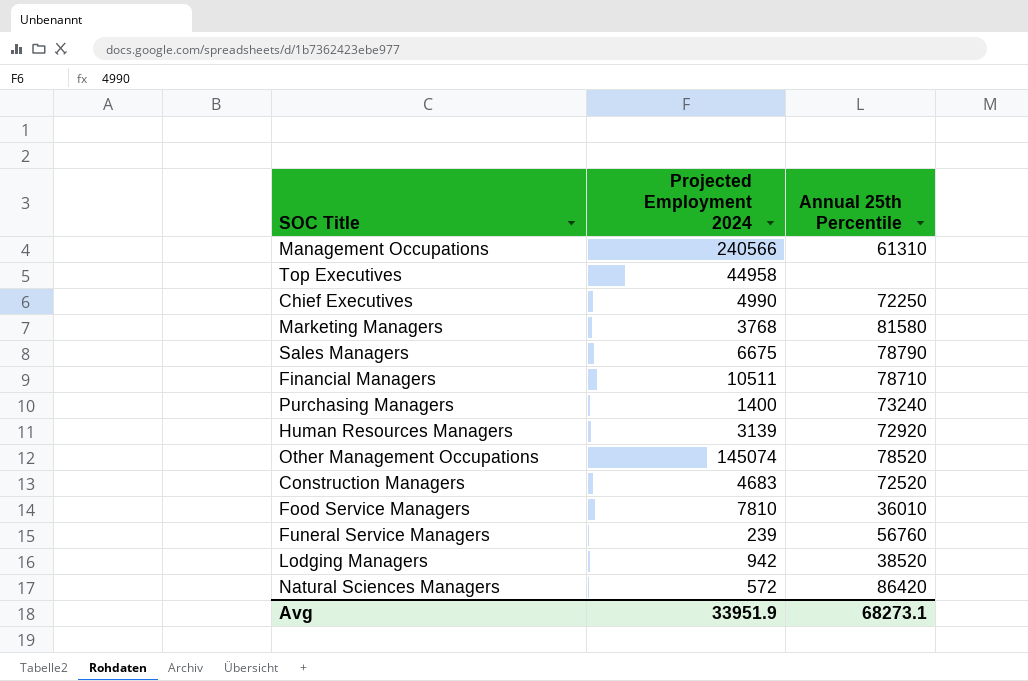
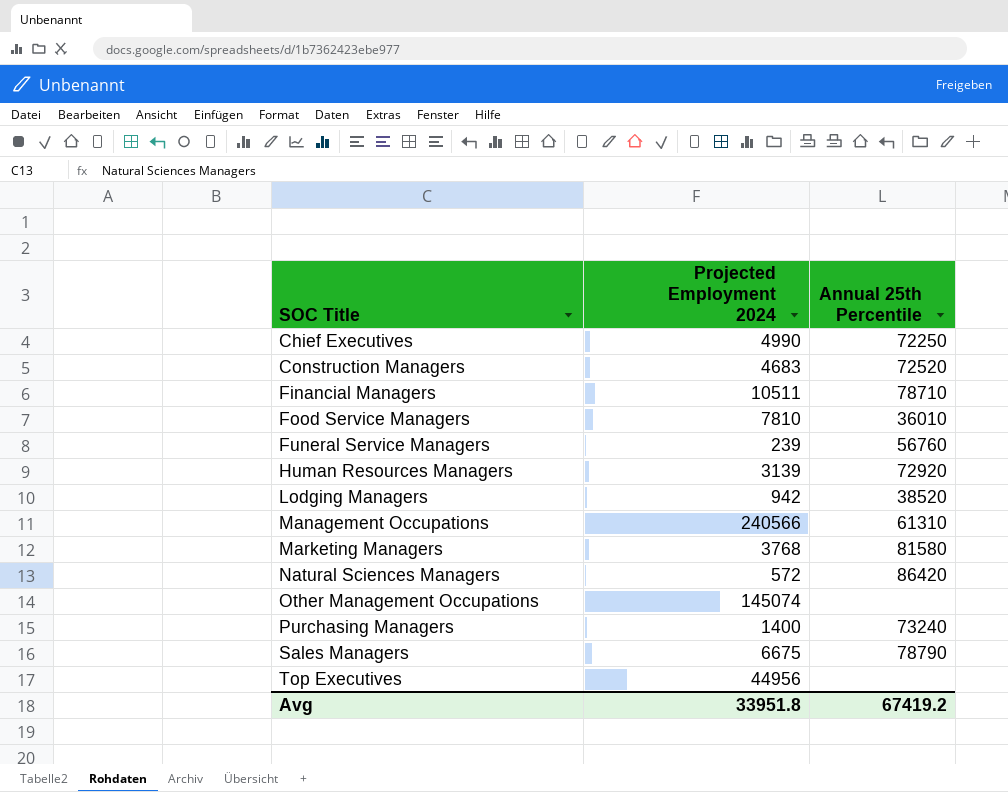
row order: none -> SOC Title ascending
Other Management Occupations | Annual 25th Percentile: 78520 -> none
Top Executives | Projected Employment 2024: 44958 -> 44956
Avg | Projected Employment 2024: 33951.9 -> 33951.8
Avg | Annual 25th Percentile: 68273.1 -> 67419.2

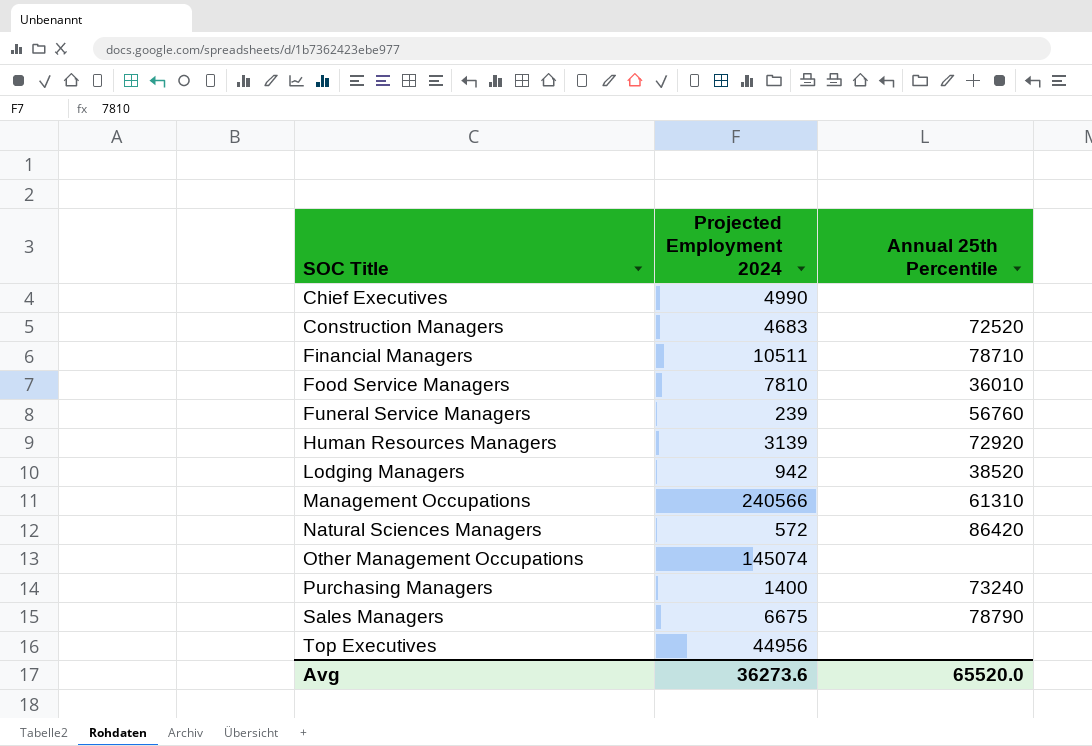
row Marketing Managers: 3768 | 81580 -> none
Chief Executives | Annual 25th Percentile: 72250 -> none
Avg | Projected Employment 2024: 33951.8 -> 36273.6
Avg | Annual 25th Percentile: 67419.2 -> 65520.0

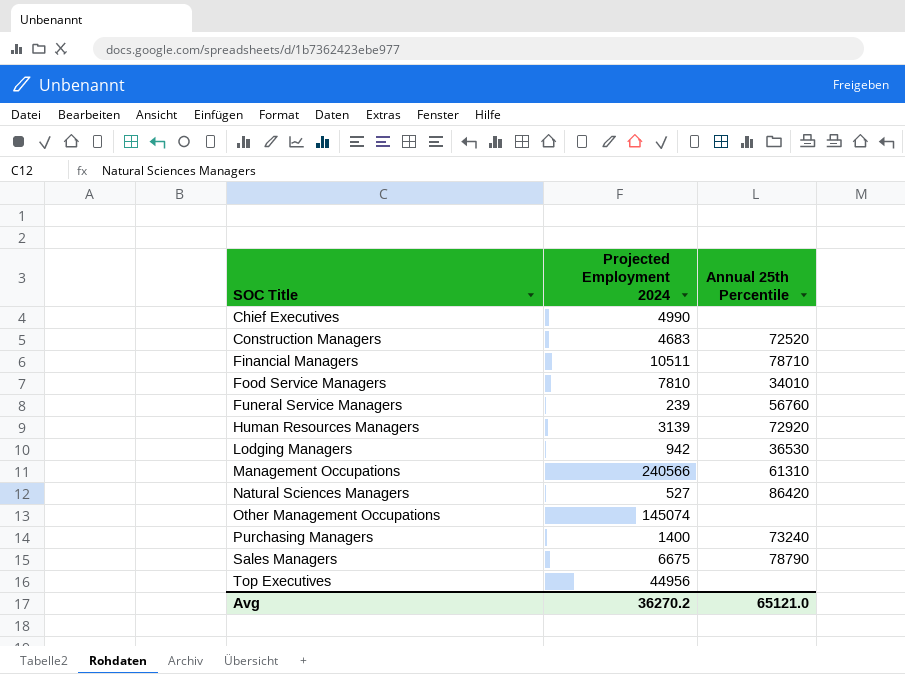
Food Service Managers | Annual 25th Percentile: 36010 -> 34010
Lodging Managers | Annual 25th Percentile: 38520 -> 36530
Natural Sciences Managers | Projected Employment 2024: 572 -> 527
Avg | Projected Employment 2024: 36273.6 -> 36270.2
Avg | Annual 25th Percentile: 65520.0 -> 65121.0

